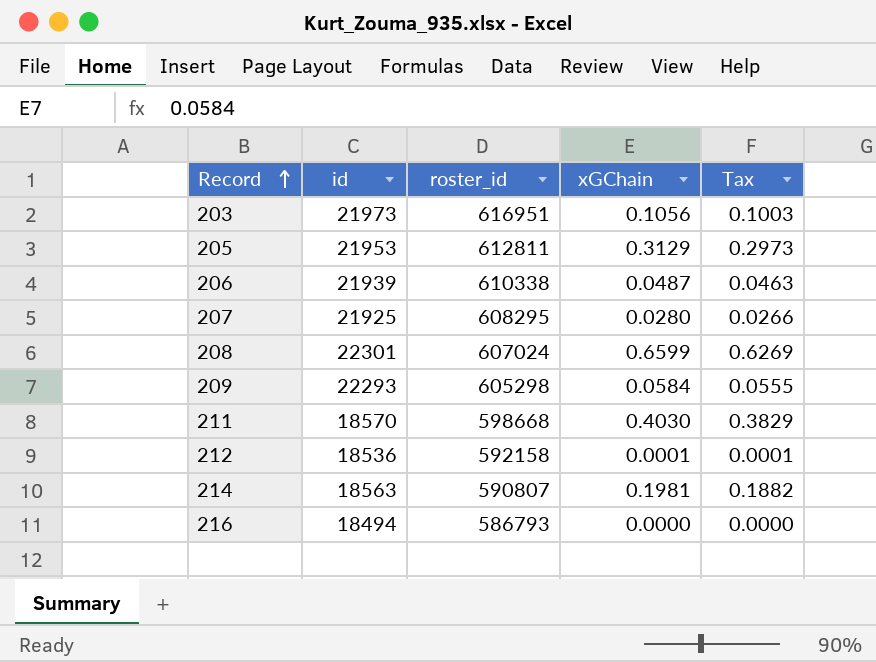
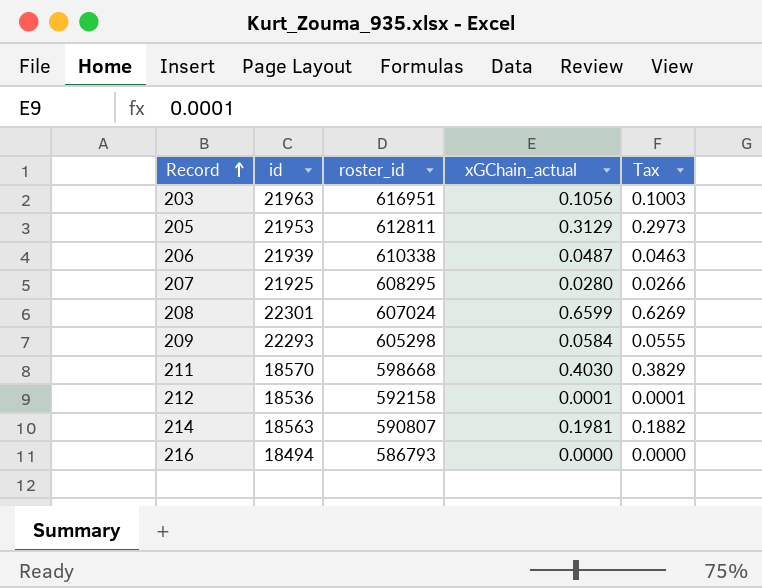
column name: xGChain -> xGChain_actual
203 | id: 21973 -> 21963

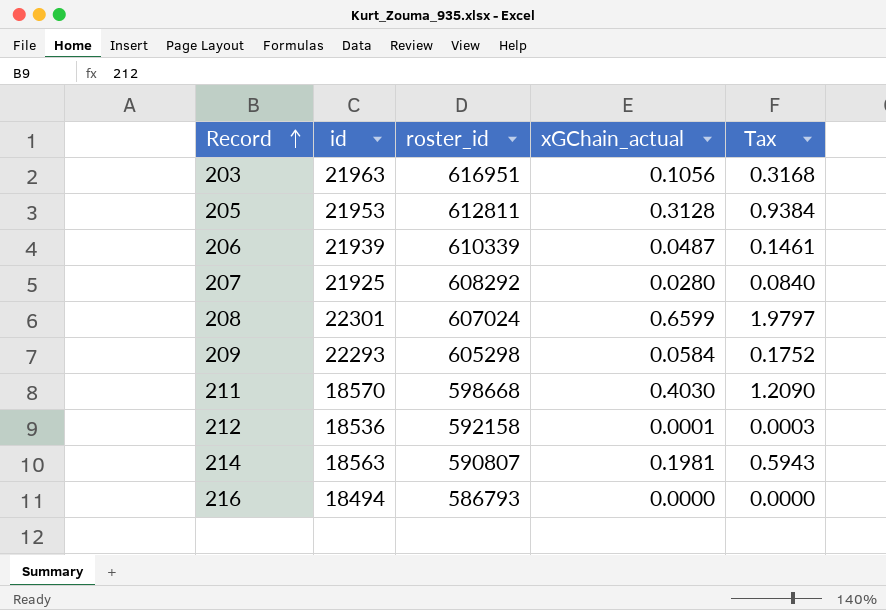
column Tax | formula: [xGChain_actual] * 0.95 -> [xGChain_actual] * 3
205 | xGChain_actual: 0.3129 -> 0.3128
206 | roster_id: 610338 -> 610339
207 | roster_id: 608295 -> 608292

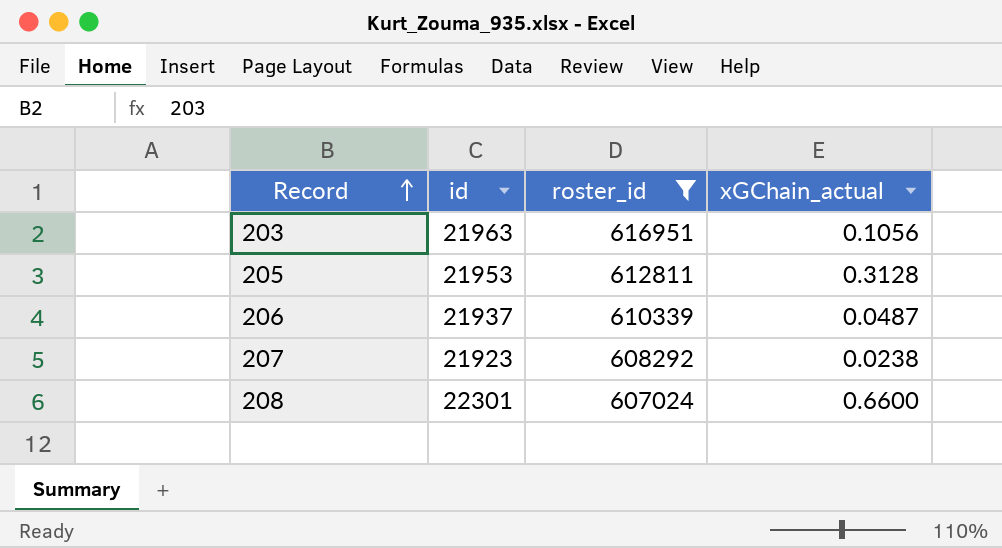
filter: none -> roster_id >= 607024
column Tax | formula: [xGChain_actual] * 3 -> none
206 | id: 21939 -> 21937
207 | id: 21925 -> 21923
207 | xGChain_actual: 0.0280 -> 0.0238
208 | xGChain_actual: 0.6599 -> 0.6600

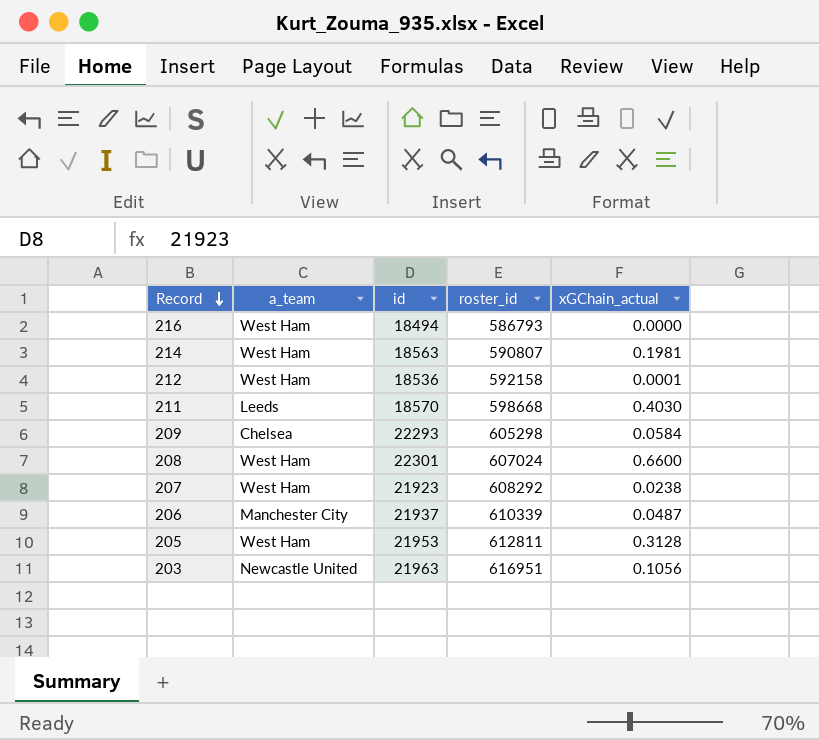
filter: roster_id >= 607024 -> none
row order: Record ascending -> Record descending
column a_team | position: none -> 2

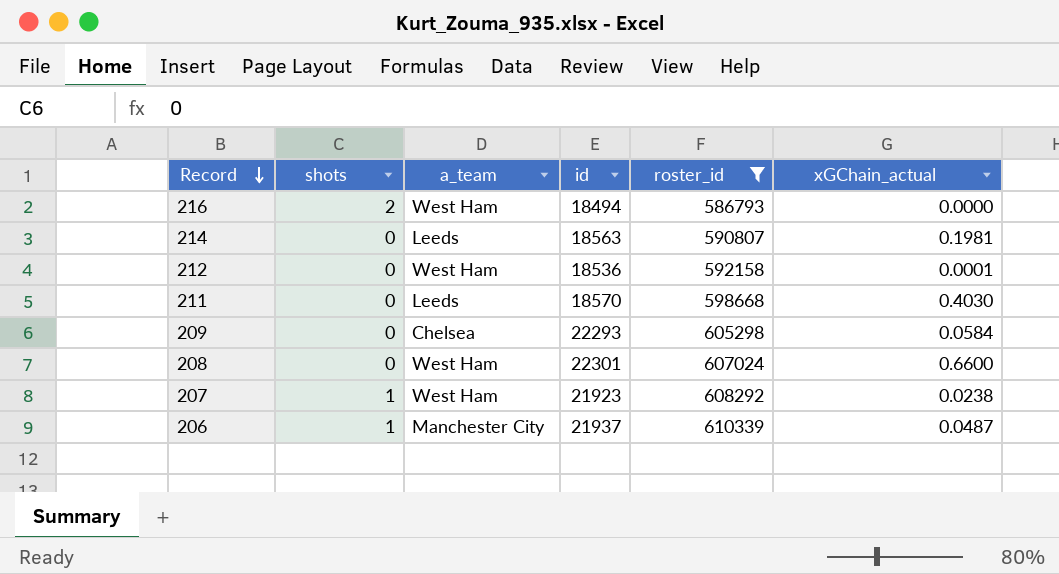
filter: none -> roster_id <= 610339
column shots | position: none -> 2
214 | a_team: West Ham -> Leeds

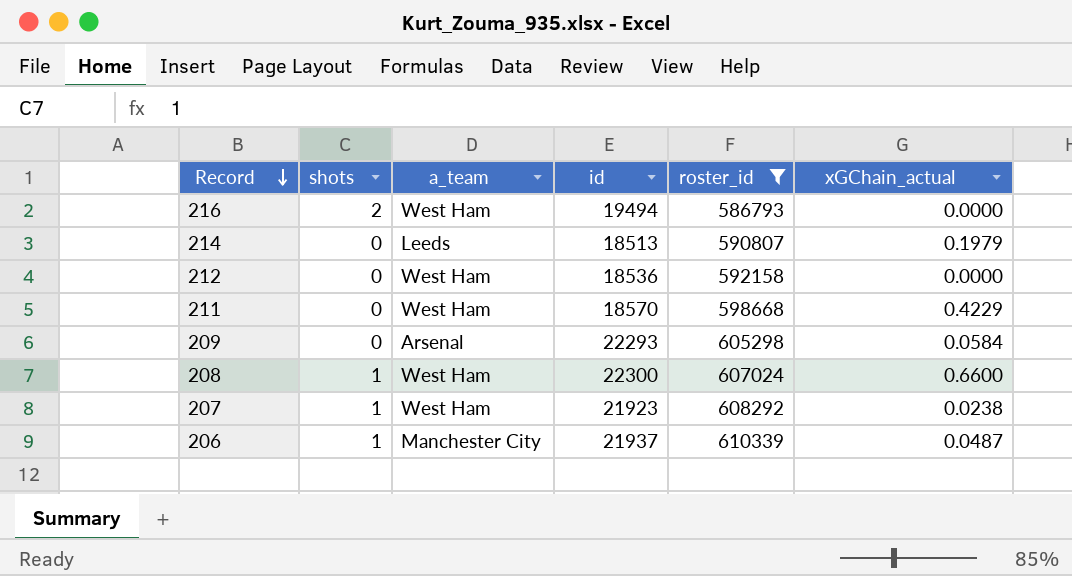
216 | id: 18494 -> 19494
214 | id: 18563 -> 18513
214 | xGChain_actual: 0.1981 -> 0.1979
212 | xGChain_actual: 0.0001 -> 0.0000
211 | a_team: Leeds -> West Ham
211 | xGChain_actual: 0.4030 -> 0.4229
209 | a_team: Chelsea -> Arsenal
208 | shots: 0 -> 1
208 | id: 22301 -> 22300

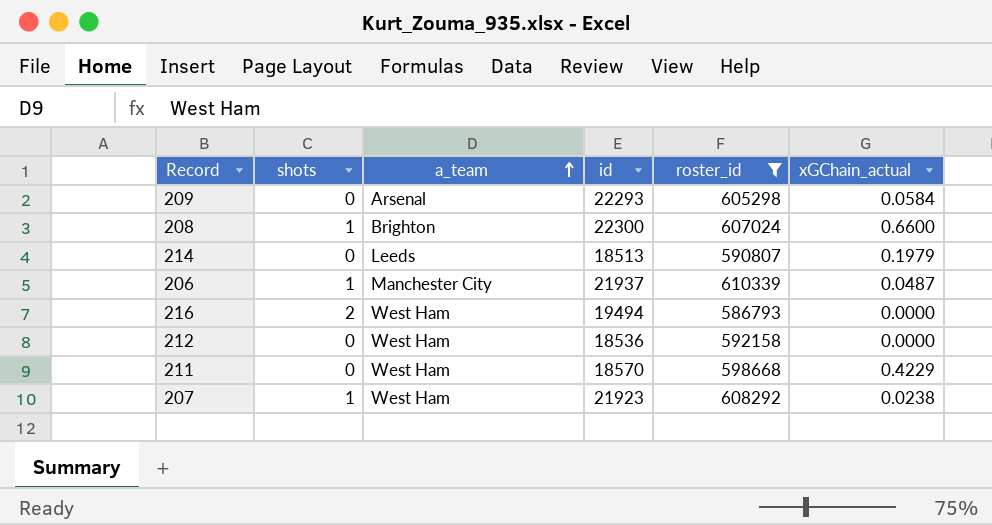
row order: Record descending -> a_team ascending
208 | a_team: West Ham -> Brighton

